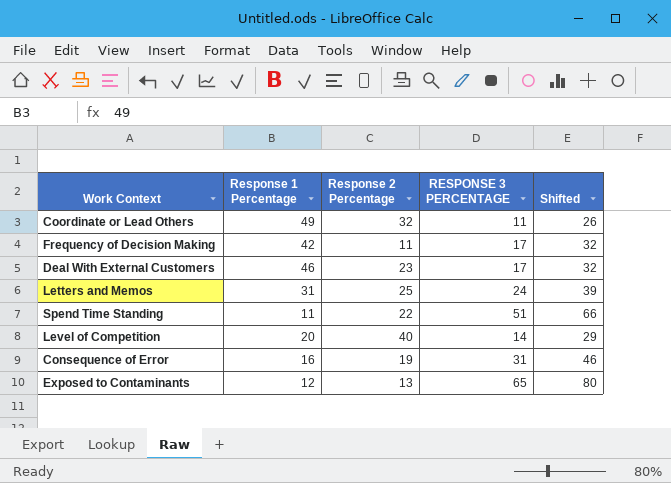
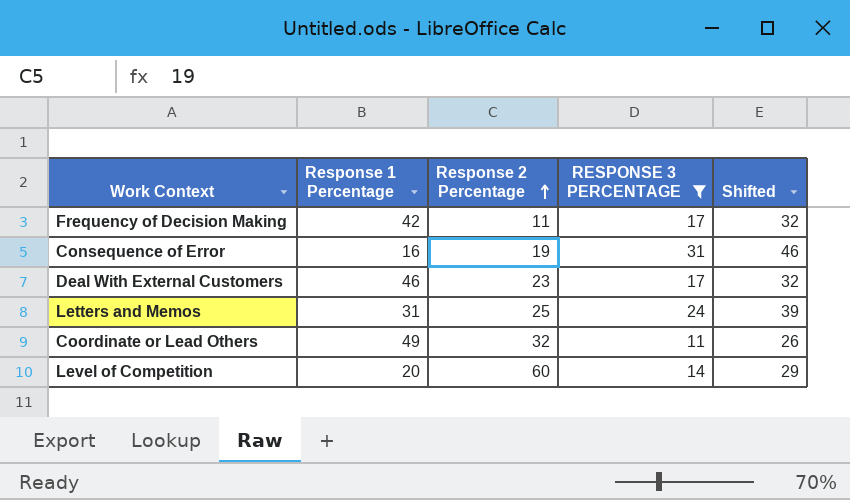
filter: none -> RESPONSE 3 PERCENTAGE <= 31
row order: none -> Response 2 Percentage ascending
Level of Competition | Response 2 Percentage: 40 -> 60

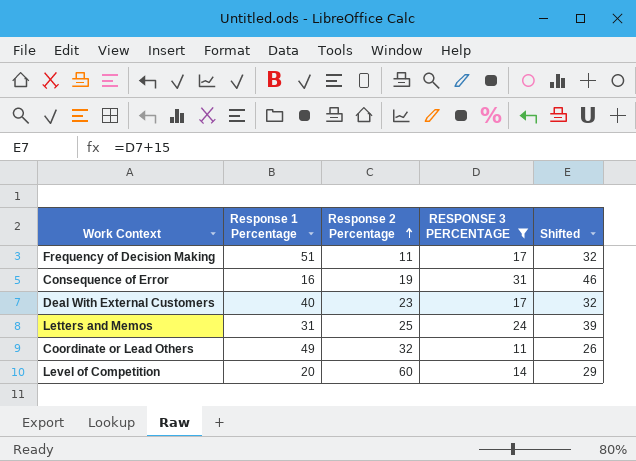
Frequency of Decision Making | Response 1 Percentage: 42 -> 51
Deal With External Customers | Response 1 Percentage: 46 -> 40

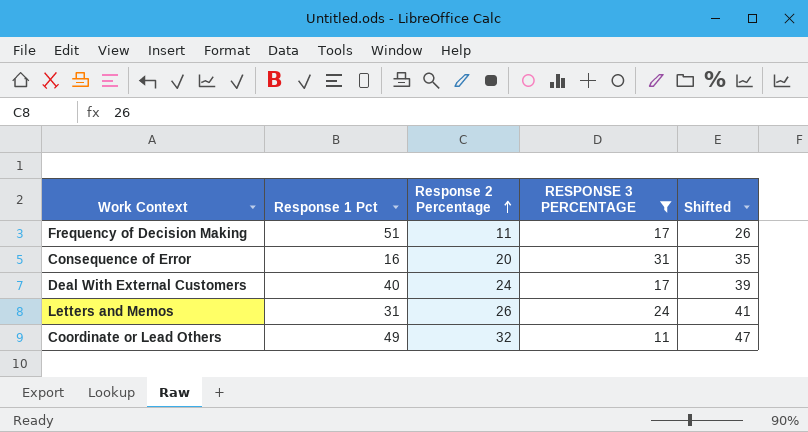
column name: Response 1 Percentage -> Response 1 Pct
column Shifted | formula: [RESPONSE 3 PERCENTAGE] + 15 -> [Response 2 Percentage] + 15
row Level of Competition: 20 | 60 | 14 | 29 -> none
Consequence of Error | Response 2 Percentage: 19 -> 20
Deal With External Customers | Response 2 Percentage: 23 -> 24
Letters and Memos | Response 2 Percentage: 25 -> 26

